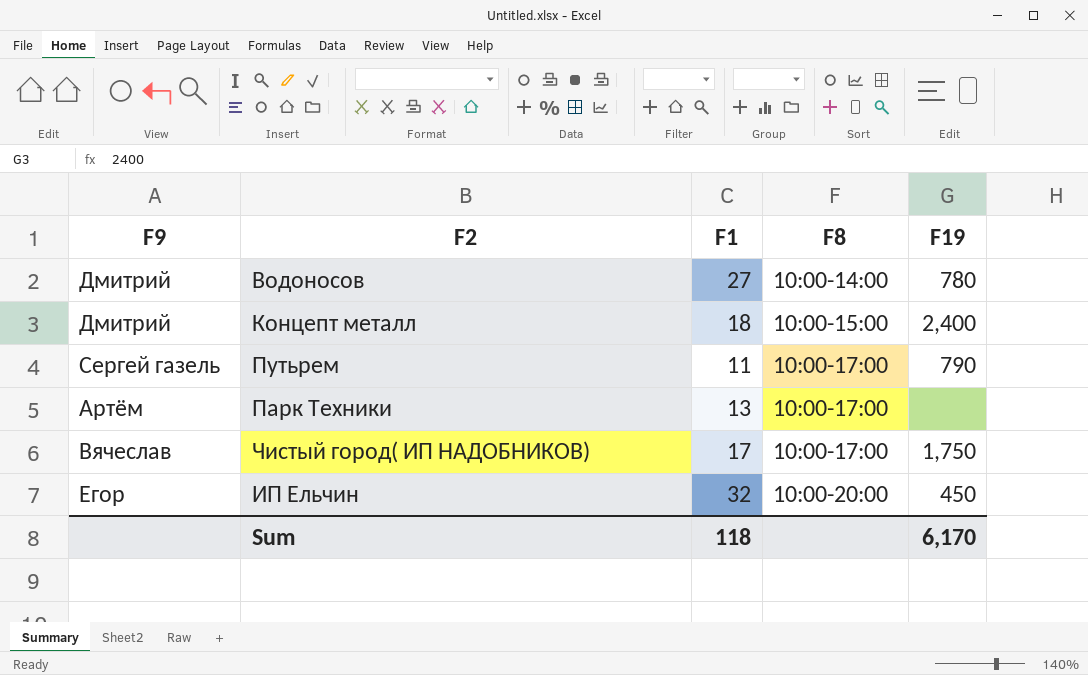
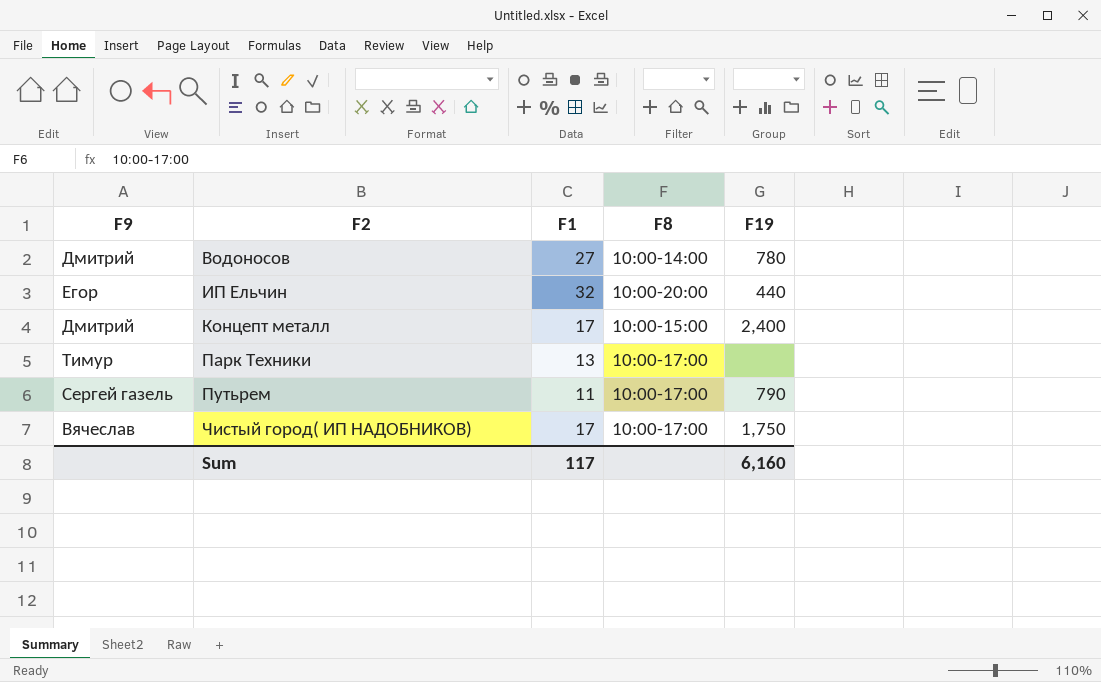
row order: F8 ascending -> F2 ascending
ИП Ельчин | F19: 450 -> 440
Концепт металл | F1: 18 -> 17
Парк Техники | F9: Артём -> Тимур
Sum | F1: 118 -> 117
Sum | F19: 6,170 -> 6,160

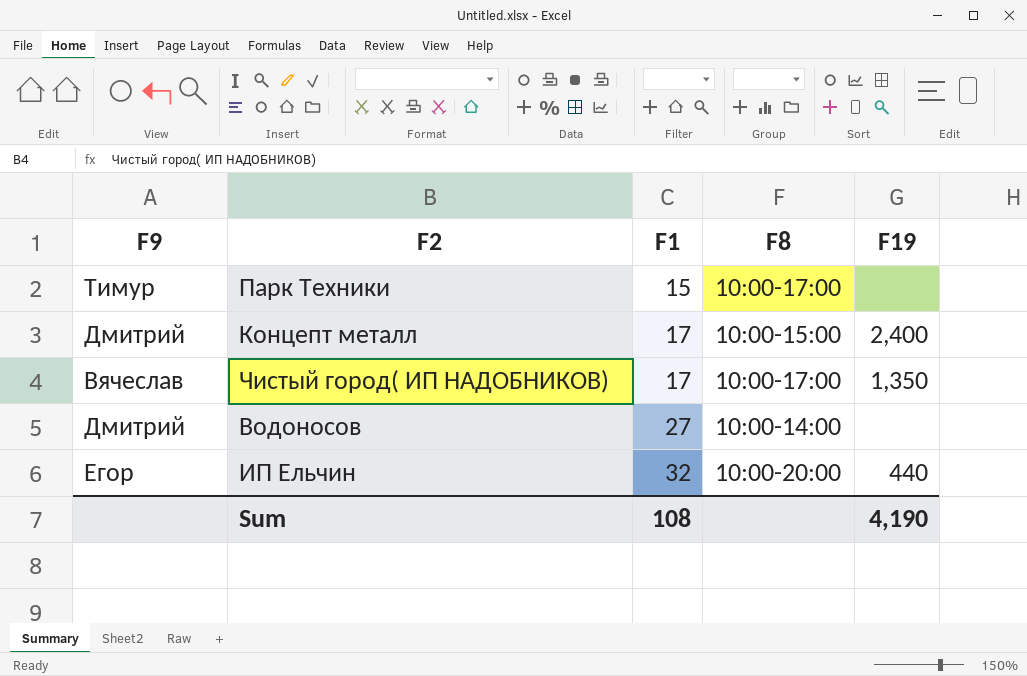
row order: F2 ascending -> F1 ascending
row Путьрем: Сергей газель | 11 | 10:00-17:00 | 790 -> none
Парк Техники | F1: 13 -> 15
Чистый город( ИП НАДОБНИКОВ) | F19: 1,750 -> 1,350
Водоносов | F19: 780 -> none
Sum | F1: 117 -> 108
Sum | F19: 6,160 -> 4,190

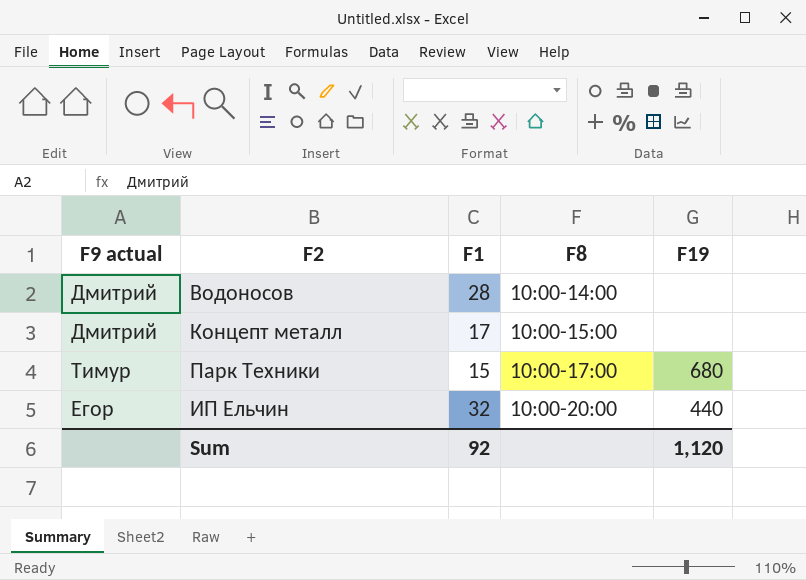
row order: F1 ascending -> F8 ascending
column name: F9 -> F9 actual
row Чистый город( ИП НАДОБНИКОВ): Вячеслав | 17 | 10:00-17:00 | 1,350 -> none
Водоносов | F1: 27 -> 28
Концепт металл | F19: 2,400 -> none
Парк Техники | F19: none -> 680
Sum | F1: 108 -> 92
Sum | F19: 4,190 -> 1,120

